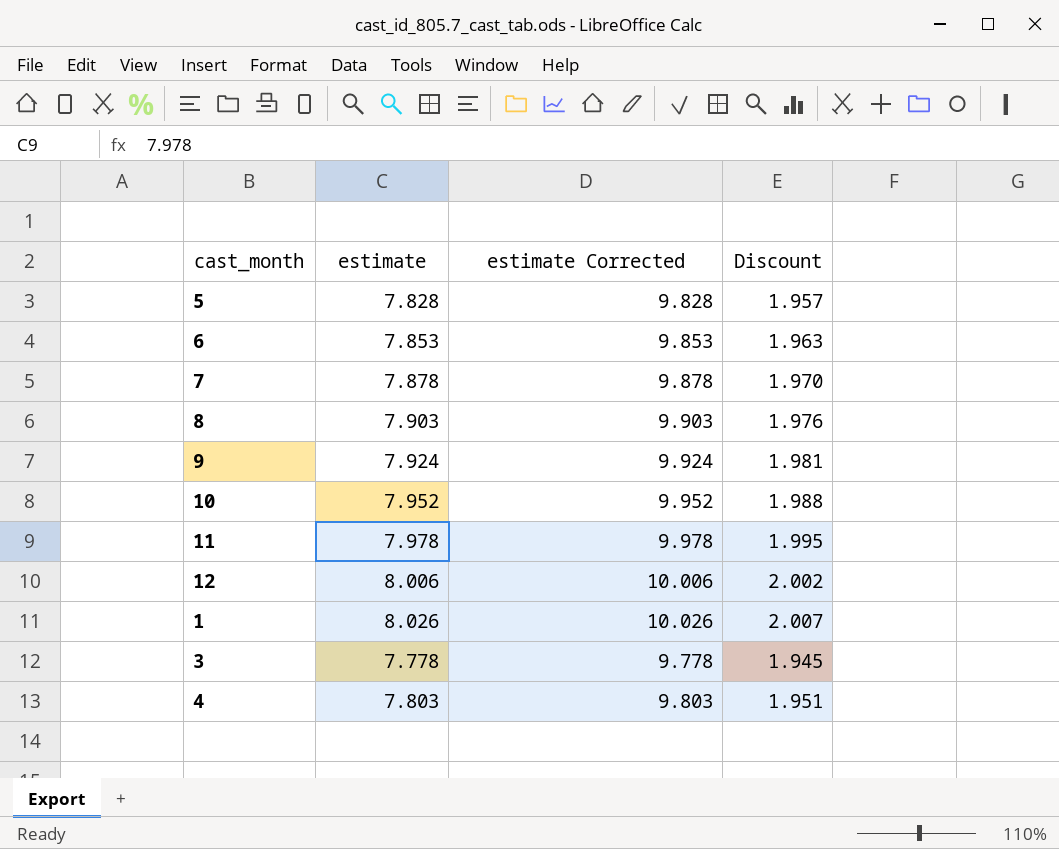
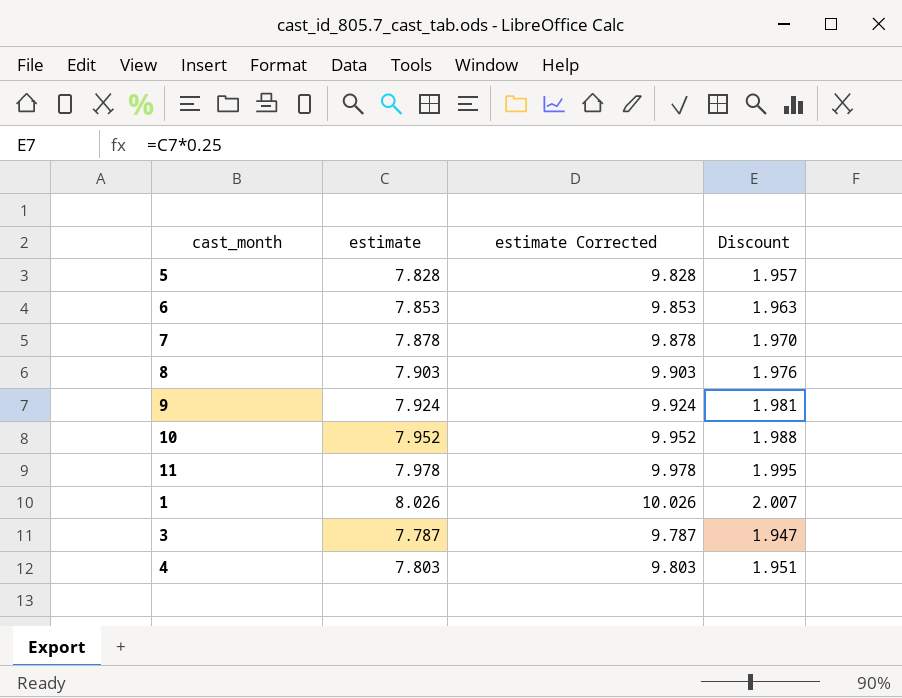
row 12: 8.006 | 10.006 | 2.002 -> none
3 | estimate: 7.778 -> 7.787
3 | estimate Corrected: 9.778 -> 9.787
3 | Discount: 1.945 -> 1.947

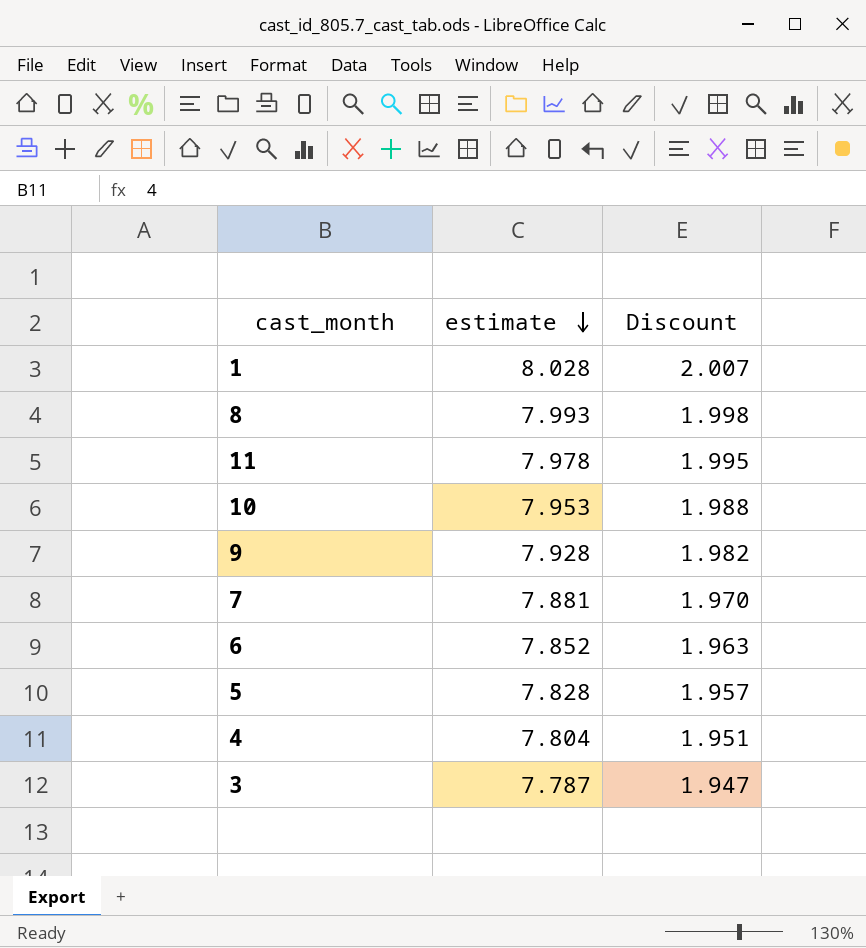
row order: none -> estimate descending
column estimate Corrected | formula: [estimate] + 2 -> none
1 | estimate: 8.026 -> 8.028
8 | estimate: 7.903 -> 7.993
8 | Discount: 1.976 -> 1.998
10 | estimate: 7.952 -> 7.953
9 | estimate: 7.924 -> 7.928
9 | Discount: 1.981 -> 1.982
7 | estimate: 7.878 -> 7.881
6 | estimate: 7.853 -> 7.852
4 | estimate: 7.803 -> 7.804

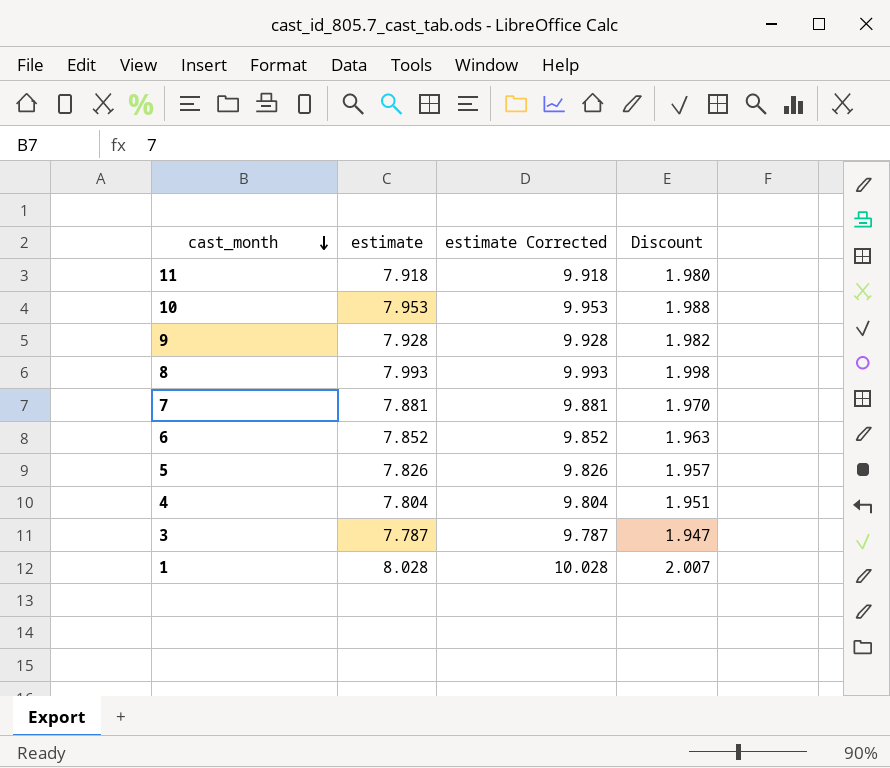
row order: estimate descending -> cast_month descending
column estimate Corrected | formula: none -> [estimate] + 2
11 | estimate: 7.978 -> 7.918
11 | Discount: 1.995 -> 1.980
5 | estimate: 7.828 -> 7.826

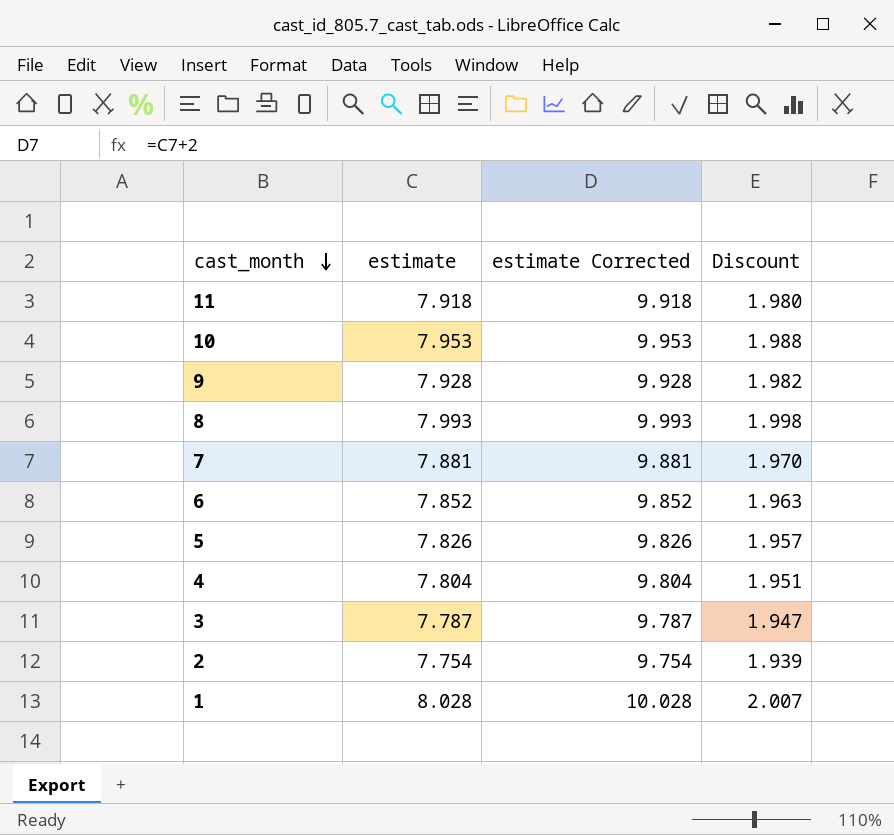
row 2: none -> 7.754 | 9.754 | 1.939

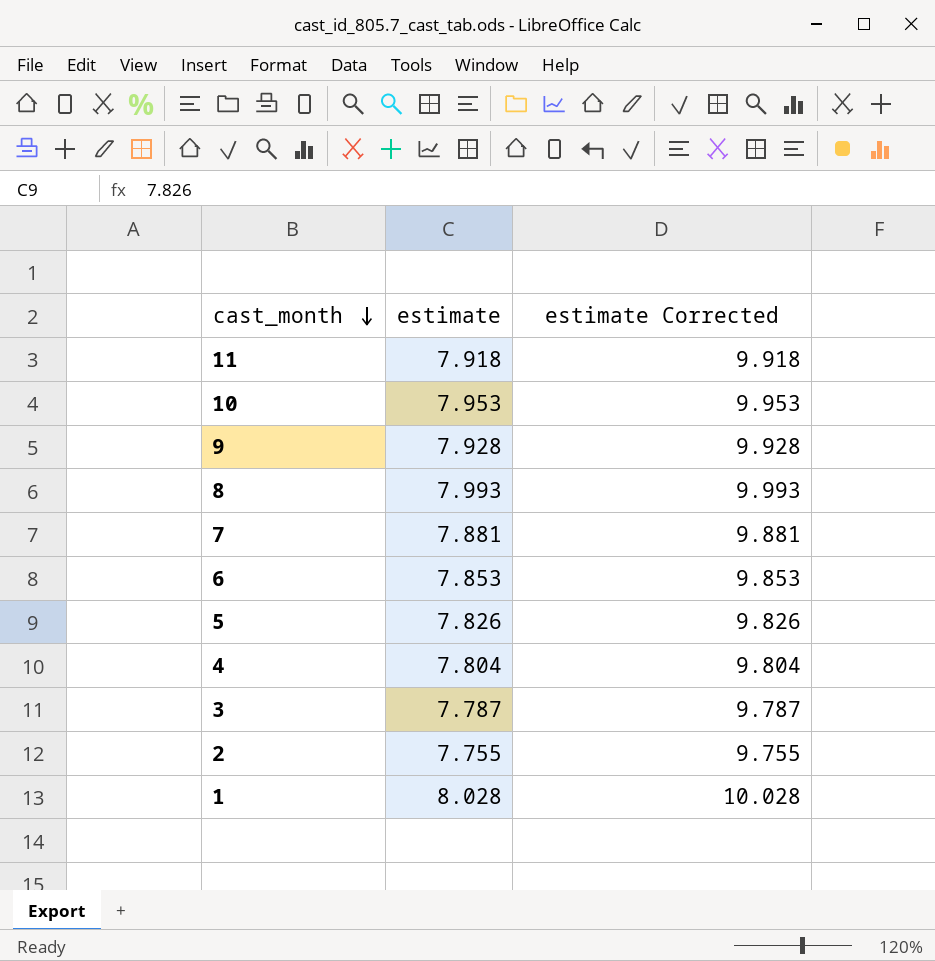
column Discount | formula: [estimate] * 0.25 -> none
6 | estimate: 7.852 -> 7.853
6 | estimate Corrected: 9.852 -> 9.853
2 | estimate: 7.754 -> 7.755
2 | estimate Corrected: 9.754 -> 9.755

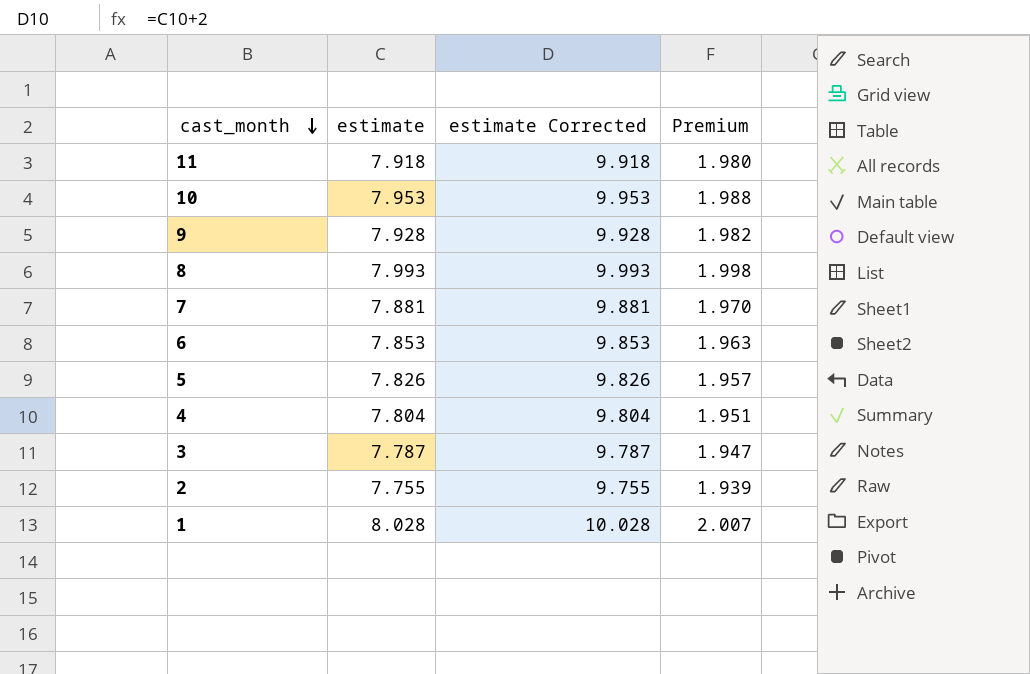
column Premium | formula: none -> [estimate] * 0.25

